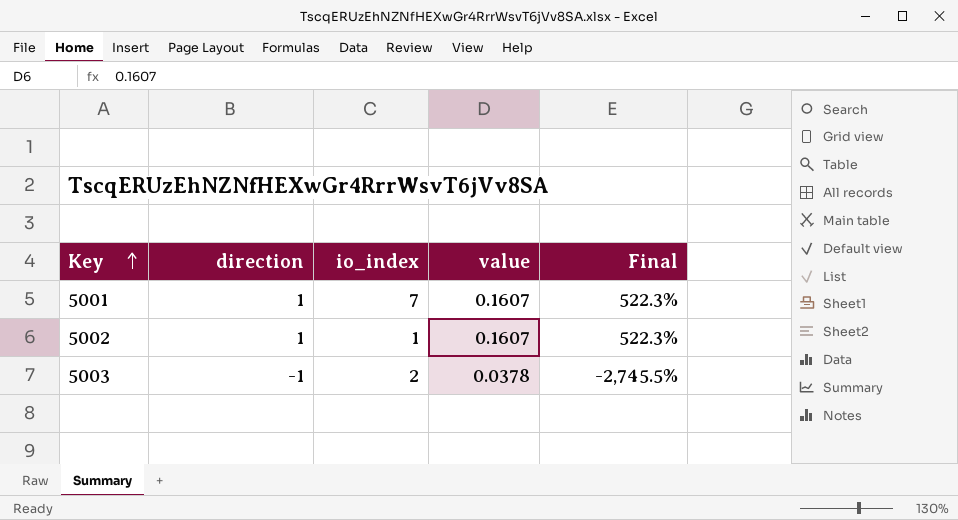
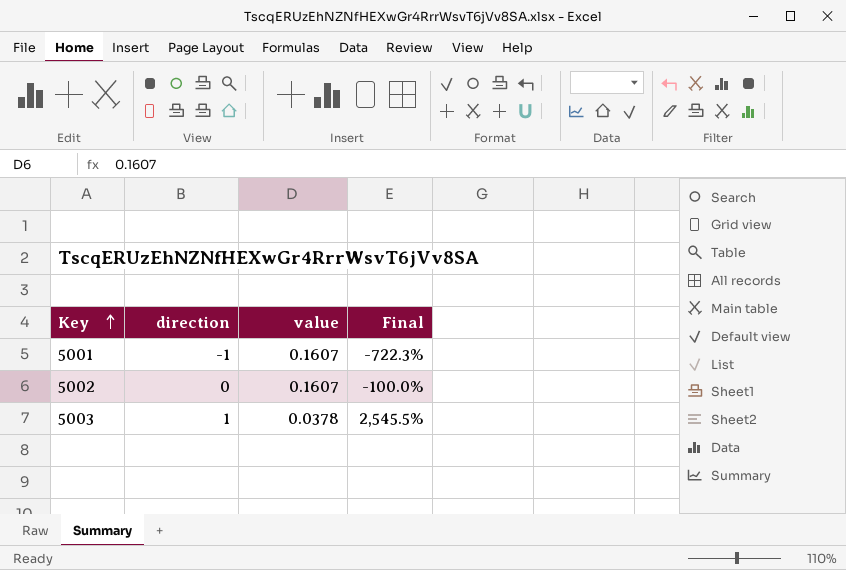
column io_index | position: 3 -> none
5001 | direction: 1 -> -1
5001 | Final: 522.3% -> -722.3%
5002 | direction: 1 -> 0
5002 | Final: 522.3% -> -100.0%
5003 | direction: -1 -> 1
5003 | Final: -2,745.5% -> 2,545.5%

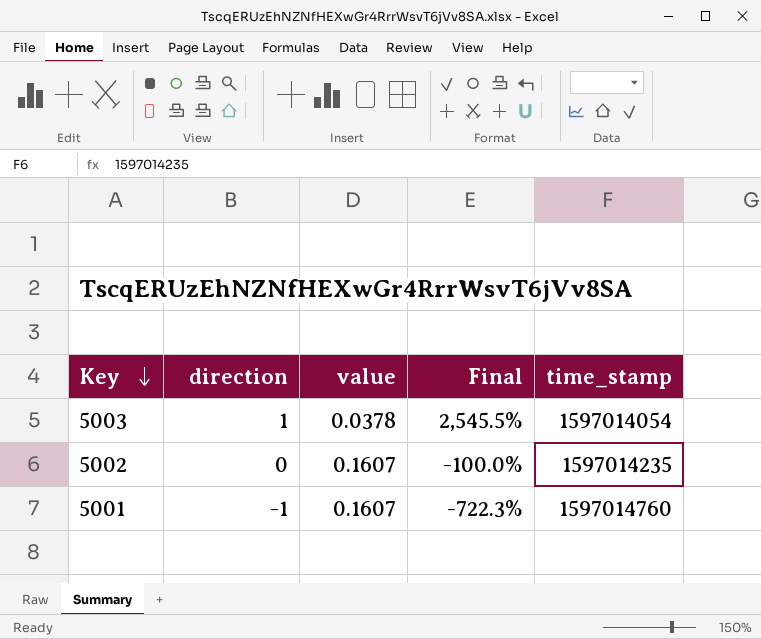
row order: Key ascending -> Key descending
column time_stamp | position: none -> 5

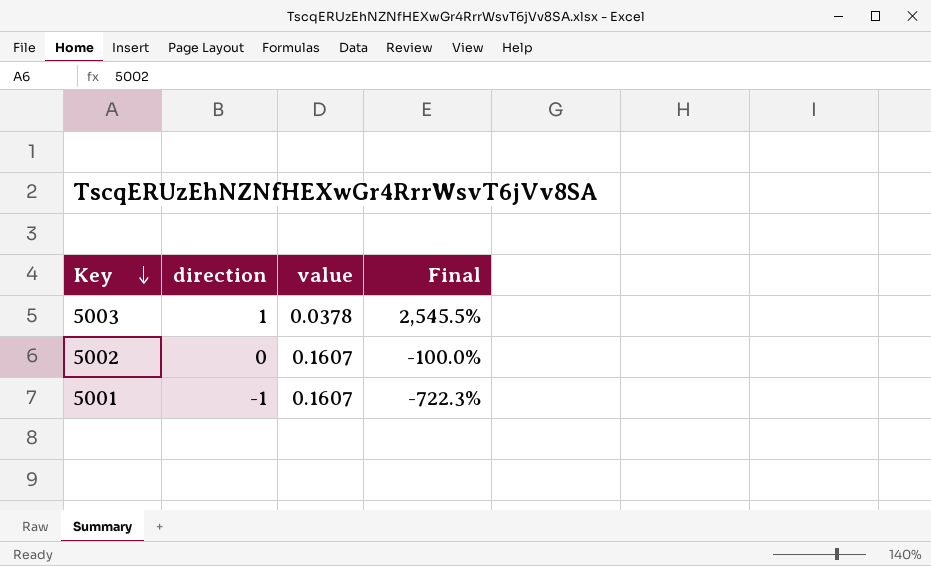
column time_stamp | position: 5 -> none

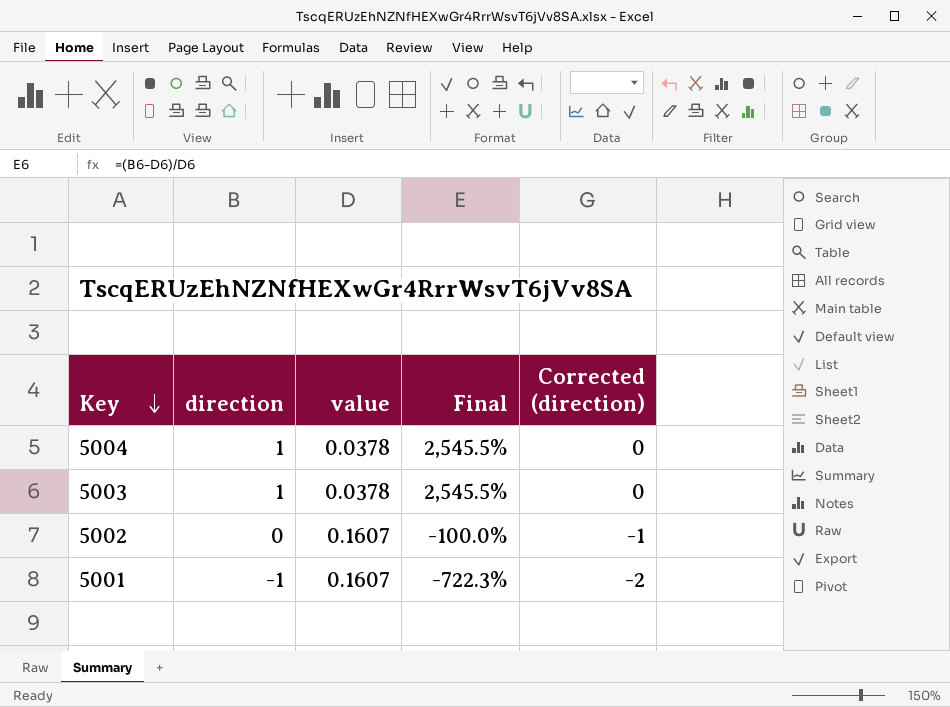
column Corrected (direction) | formula: none -> [direction] - 1
row 5004: none -> 1 | 0.0378 | 2,545.5% | 0

